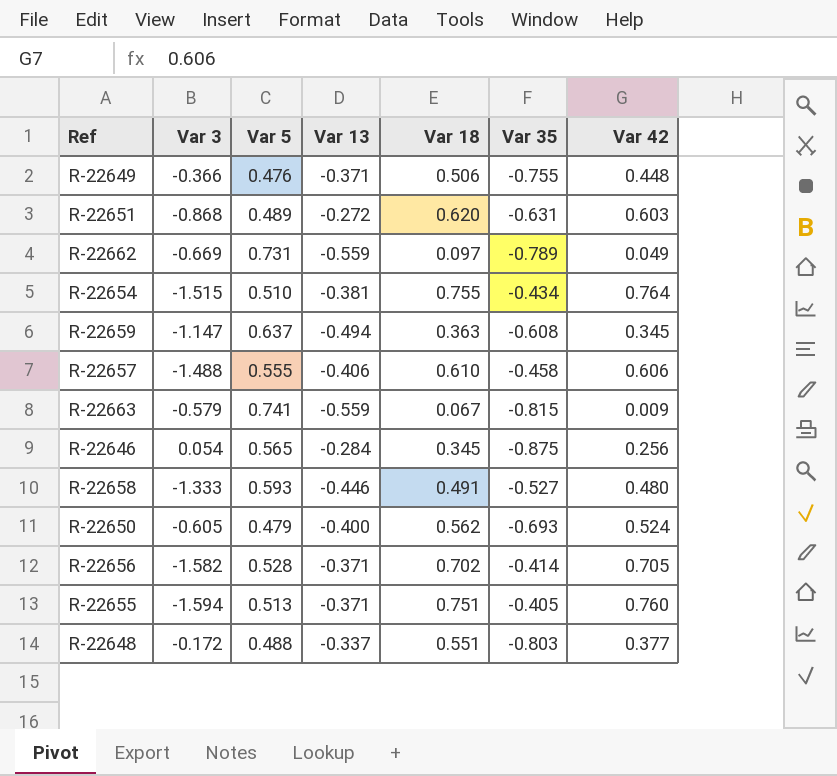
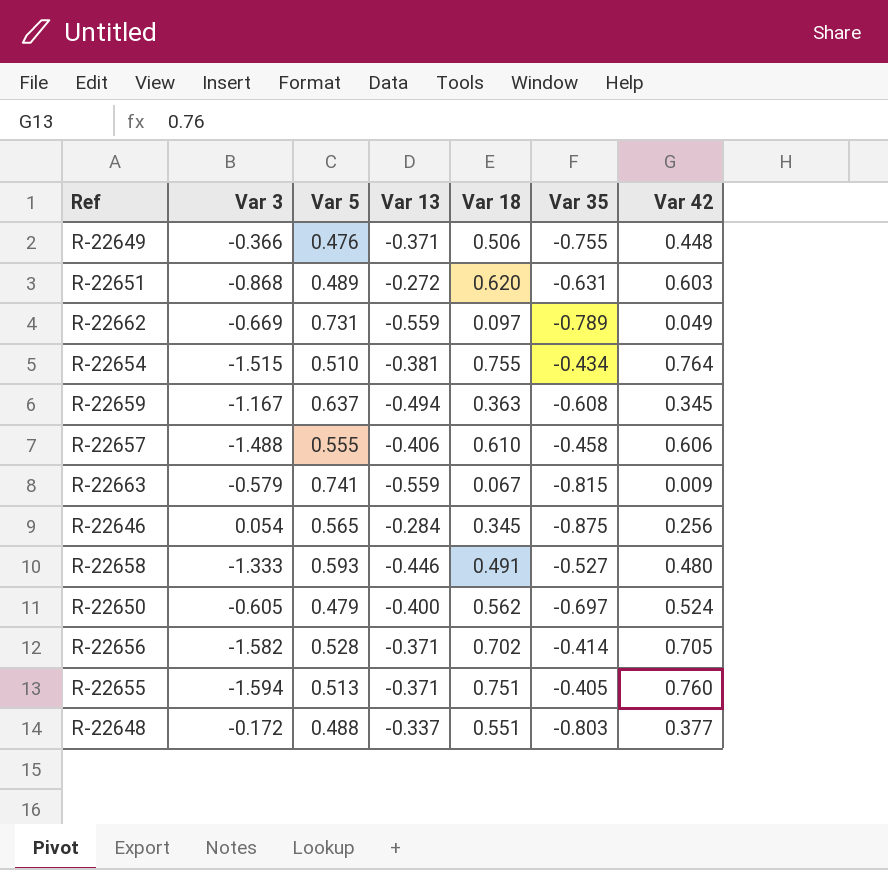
R-22659 | Var 3: -1.147 -> -1.167
R-22650 | Var 35: -0.693 -> -0.697

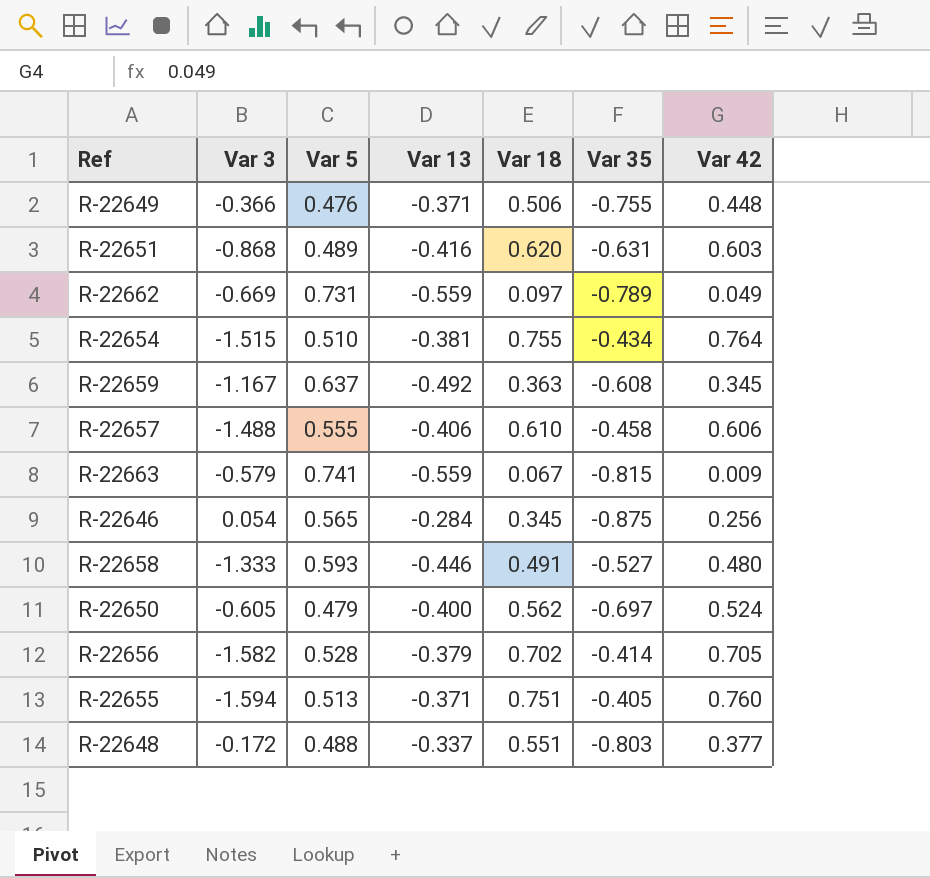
R-22651 | Var 13: -0.272 -> -0.416
R-22659 | Var 13: -0.494 -> -0.492
R-22656 | Var 13: -0.371 -> -0.379

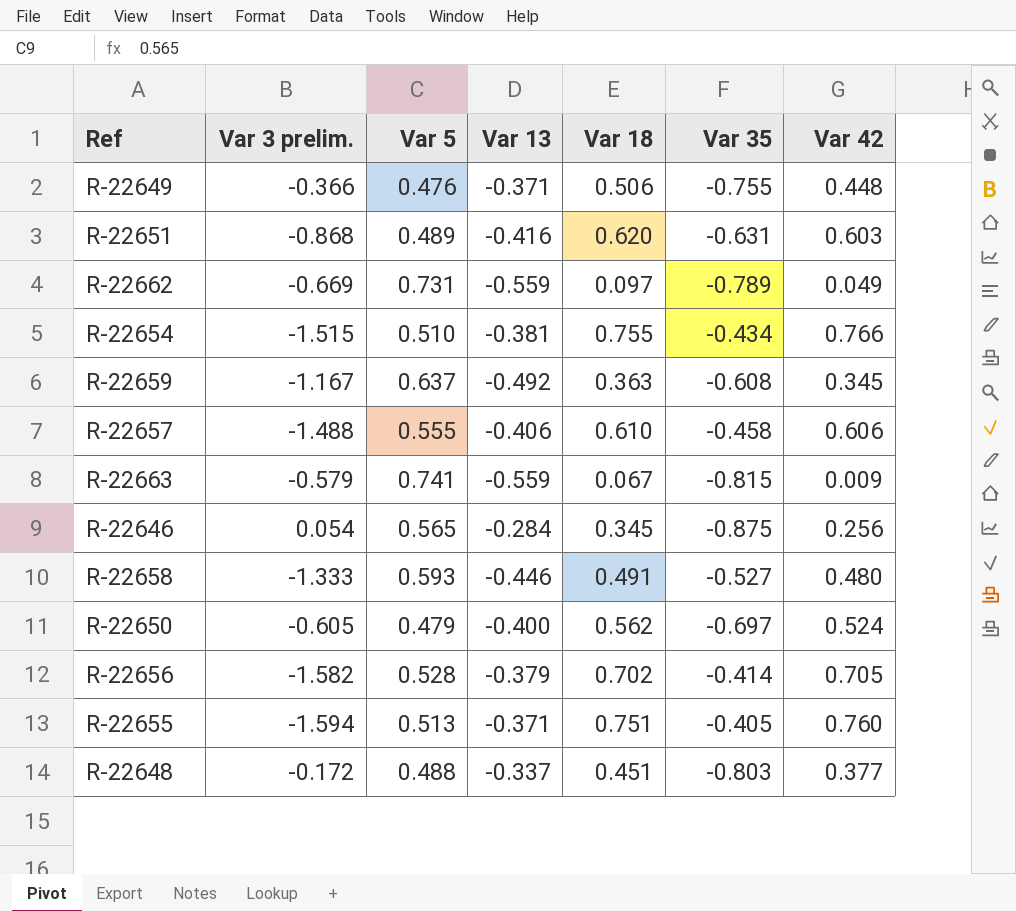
column name: Var 3 -> Var 3 prelim.
R-22654 | Var 42: 0.764 -> 0.766
R-22648 | Var 18: 0.551 -> 0.451

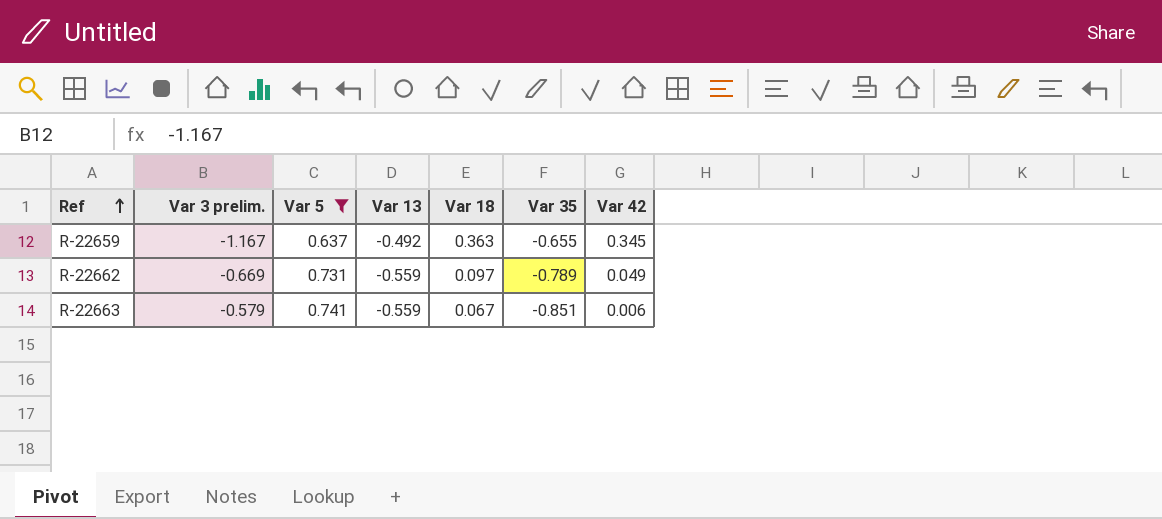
filter: none -> Var 5 >= 0.637
row order: none -> Ref ascending
R-22659 | Var 35: -0.608 -> -0.655
R-22663 | Var 35: -0.815 -> -0.851
R-22663 | Var 42: 0.009 -> 0.006

